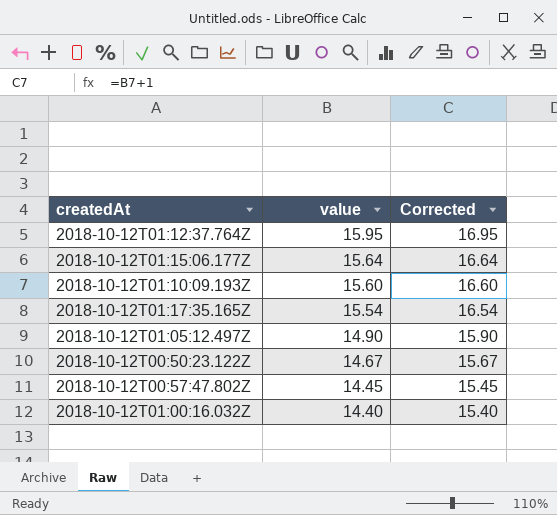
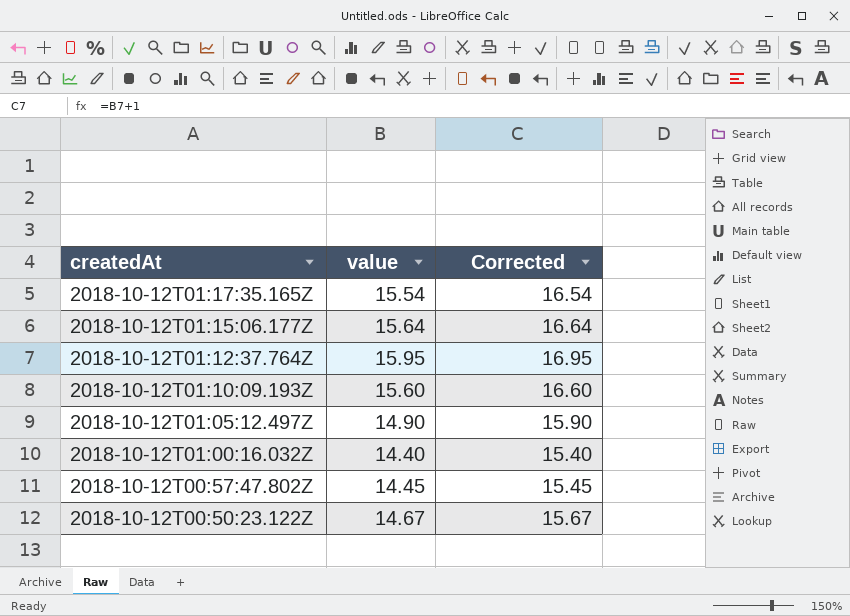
row order: value descending -> createdAt descending

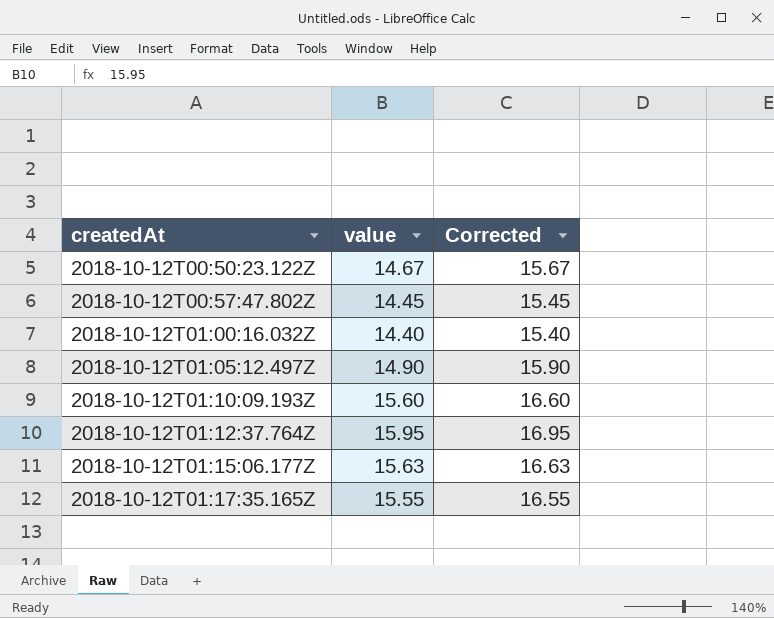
row order: createdAt descending -> createdAt ascending
2018-10-12T01:15:06.177Z | value: 15.64 -> 15.63
2018-10-12T01:15:06.177Z | Corrected: 16.64 -> 16.63
2018-10-12T01:17:35.165Z | value: 15.54 -> 15.55
2018-10-12T01:17:35.165Z | Corrected: 16.54 -> 16.55

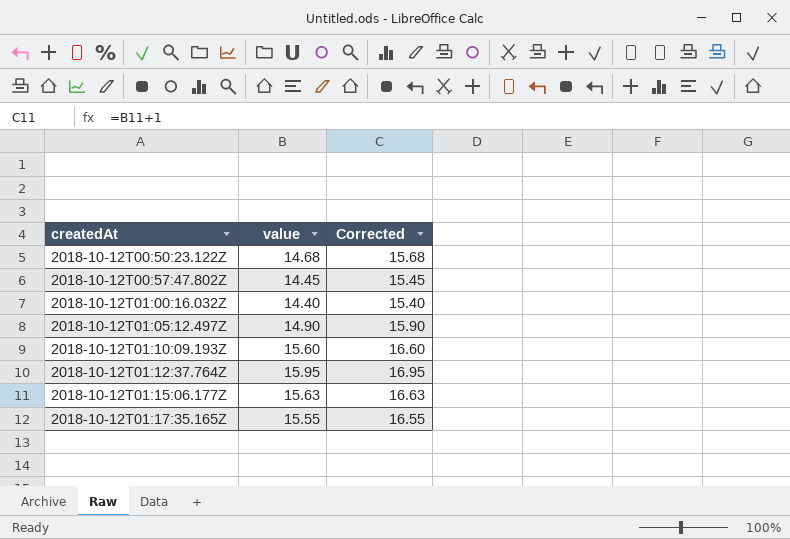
2018-10-12T00:50:23.122Z | value: 14.67 -> 14.68
2018-10-12T00:50:23.122Z | Corrected: 15.67 -> 15.68

